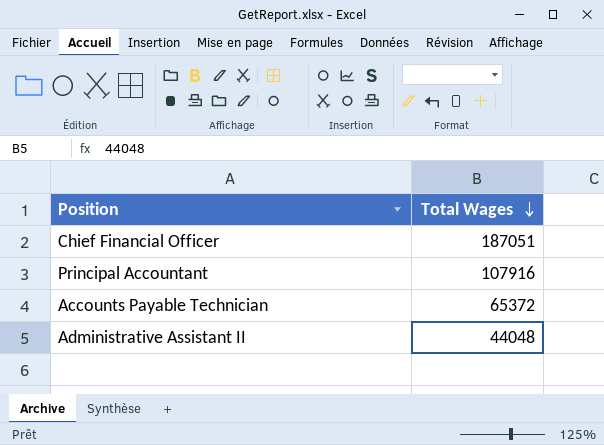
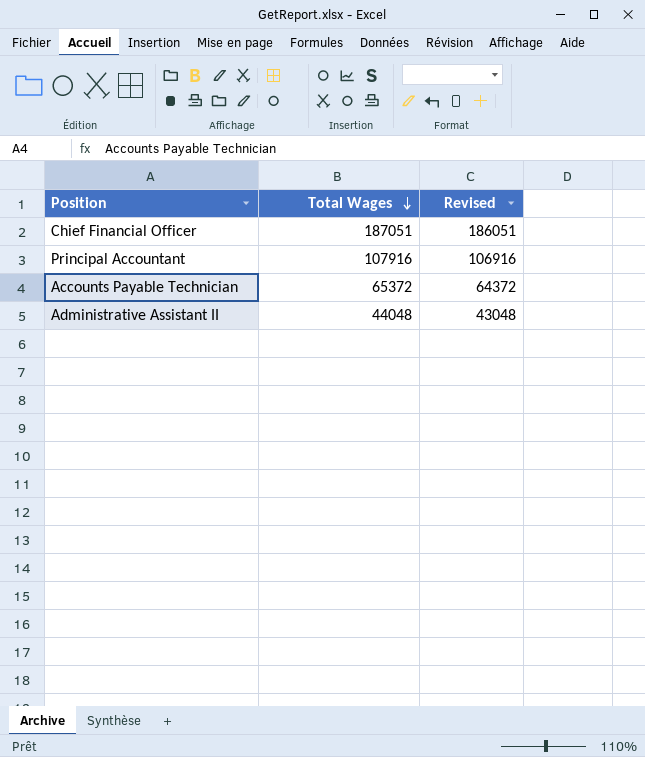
column Revised | formula: none -> [Total Wages] - 1000

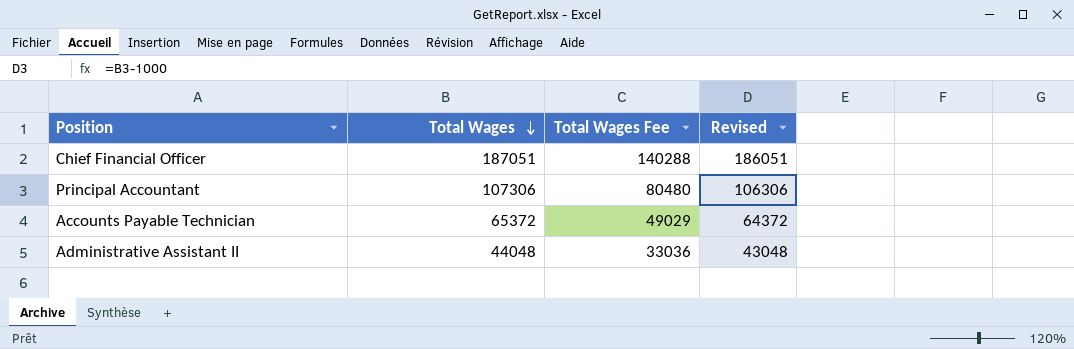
column Total Wages Fee | formula: none -> [Total Wages] * 0.75
Principal Accountant | Total Wages: 107916 -> 107306
Principal Accountant | Revised: 106916 -> 106306

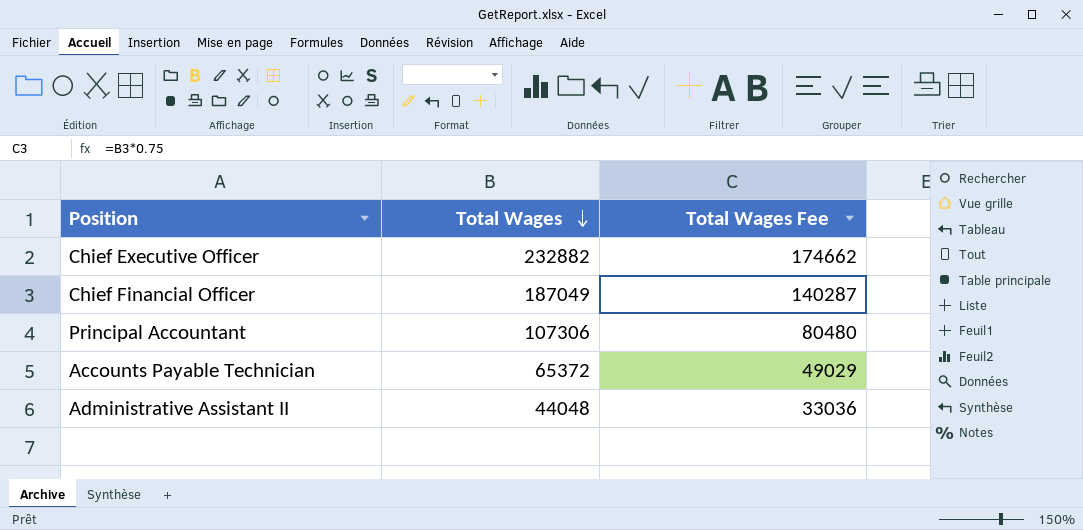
column Revised | formula: [Total Wages] - 1000 -> none
row Chief Executive Officer: none -> 232882 | 174662
Chief Financial Officer | Total Wages: 187051 -> 187049
Chief Financial Officer | Total Wages Fee: 140288 -> 140287

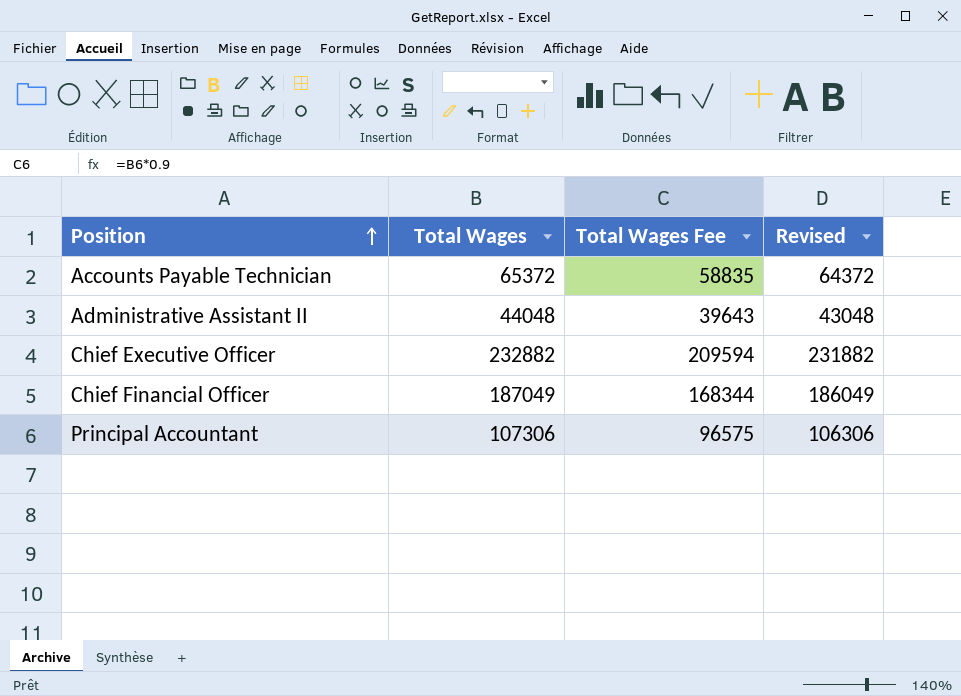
row order: Total Wages descending -> Position ascending
column Total Wages Fee | formula: [Total Wages] * 0.75 -> [Total Wages] * 0.9
column Revised | formula: none -> [Total Wages] - 1000

